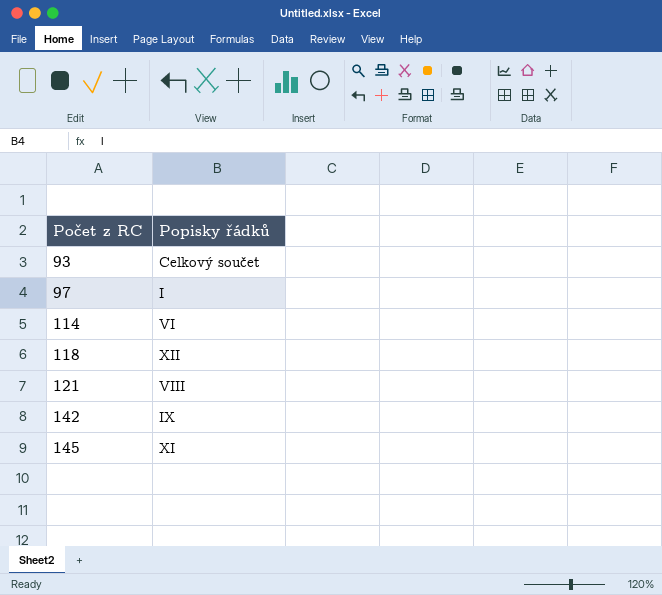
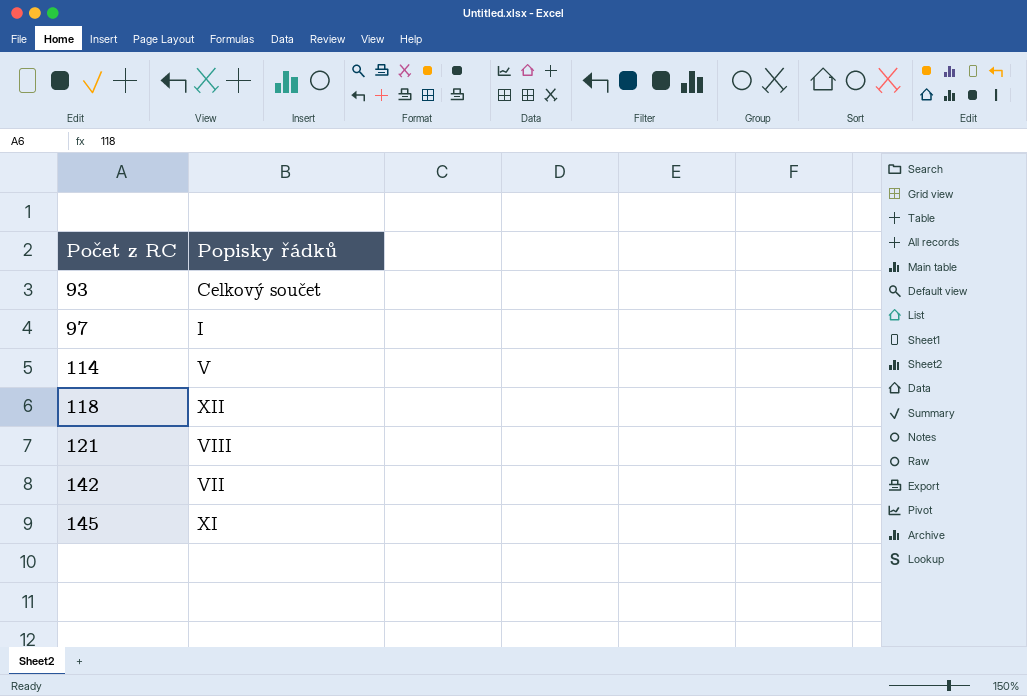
114 | Popisky řádků: VI -> V
142 | Popisky řádků: IX -> VII

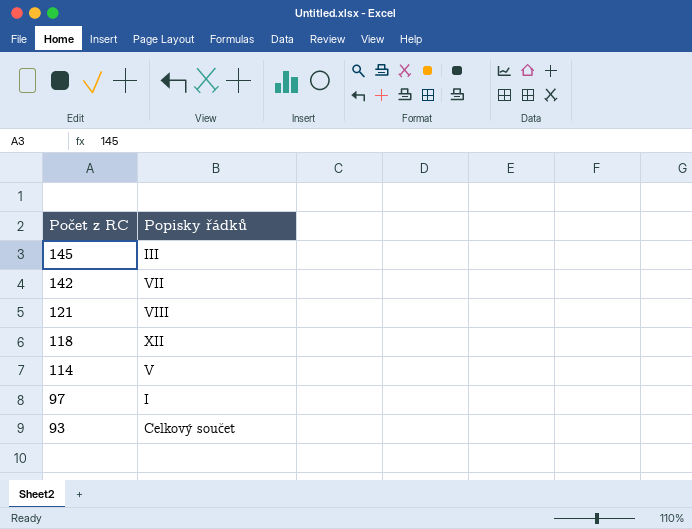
row order: Počet z RC ascending -> Počet z RC descending
145 | Popisky řádků: XI -> III

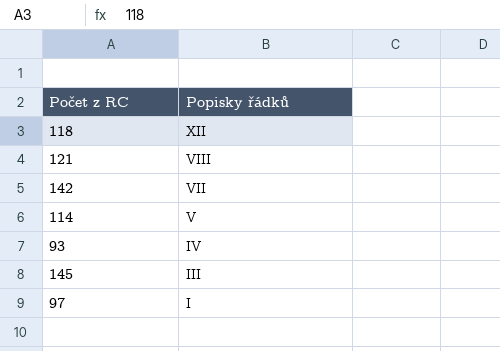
row order: Počet z RC descending -> Popisky řádků descending
93 | Popisky řádků: Celkový součet -> IV

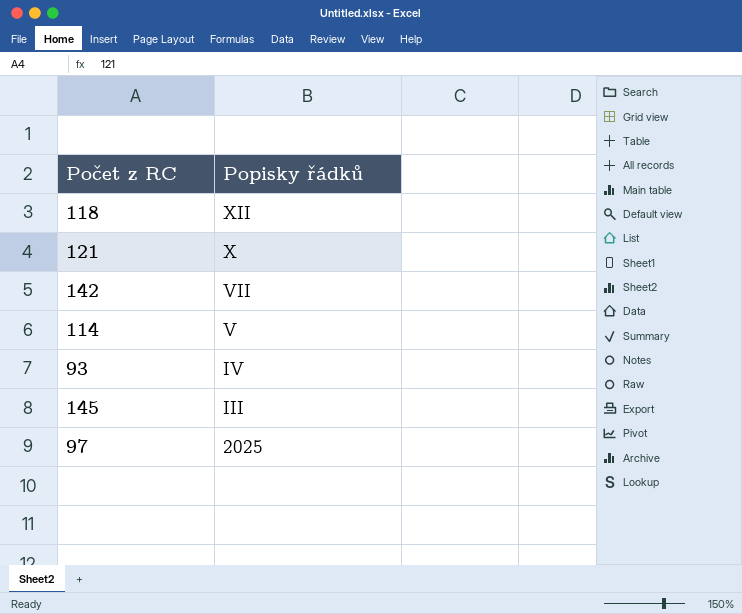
121 | Popisky řádků: VIII -> X
97 | Popisky řádků: I -> 2025

